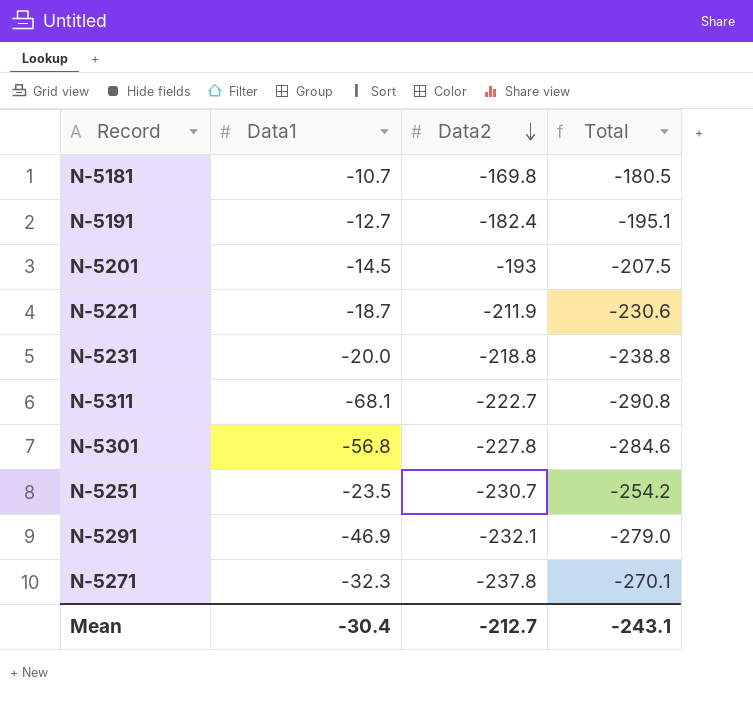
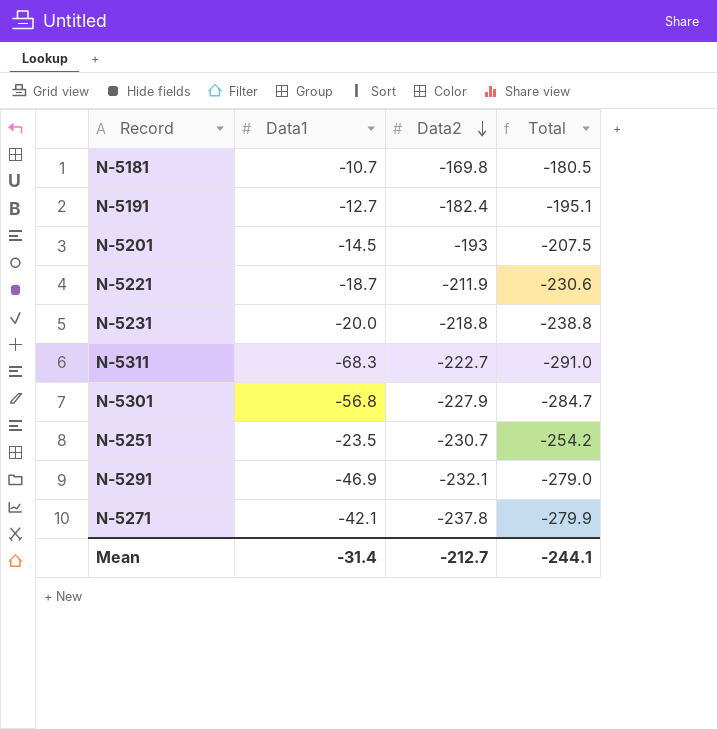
N-5311 | Data1: -68.1 -> -68.3
N-5311 | Total: -290.8 -> -291.0
N-5301 | Data2: -227.8 -> -227.9
N-5301 | Total: -284.6 -> -284.7
N-5271 | Data1: -32.3 -> -42.1
N-5271 | Total: -270.1 -> -279.9
Mean | Data1: -30.4 -> -31.4
Mean | Total: -243.1 -> -244.1

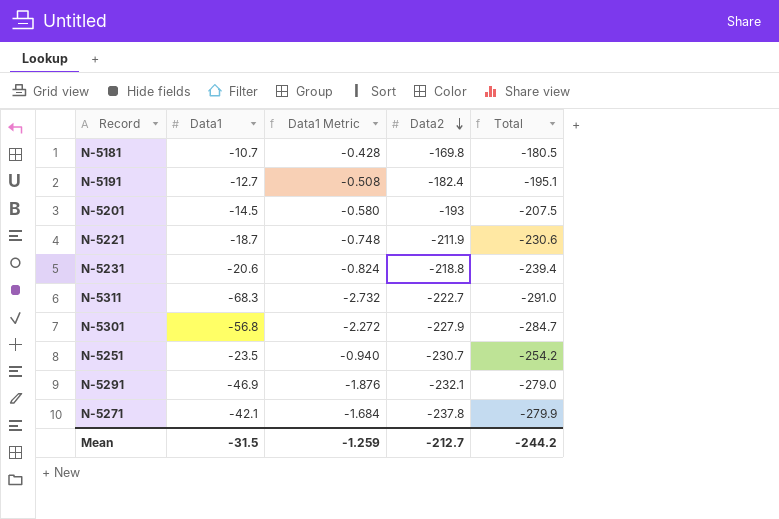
column Data1 Metric | formula: none -> [Data1] * 0.04
N-5231 | Data1: -20.0 -> -20.6
N-5231 | Total: -238.8 -> -239.4
Mean | Data1: -31.4 -> -31.5
Mean | Total: -244.1 -> -244.2

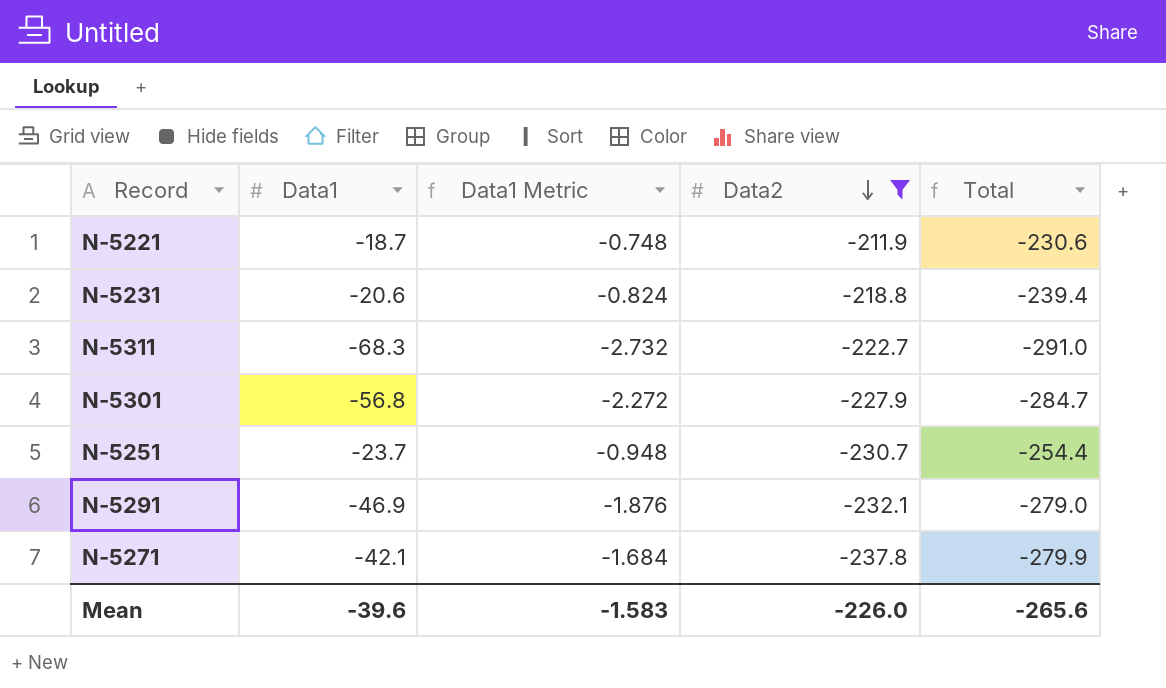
filter: none -> Data2 <= -211.9
N-5251 | Data1: -23.5 -> -23.7
N-5251 | Data1 Metric: -0.940 -> -0.948
N-5251 | Total: -254.2 -> -254.4
Mean | Data1: -31.5 -> -39.6
Mean | Data1 Metric: -1.259 -> -1.583
Mean | Data2: -212.7 -> -226.0
Mean | Total: -244.2 -> -265.6

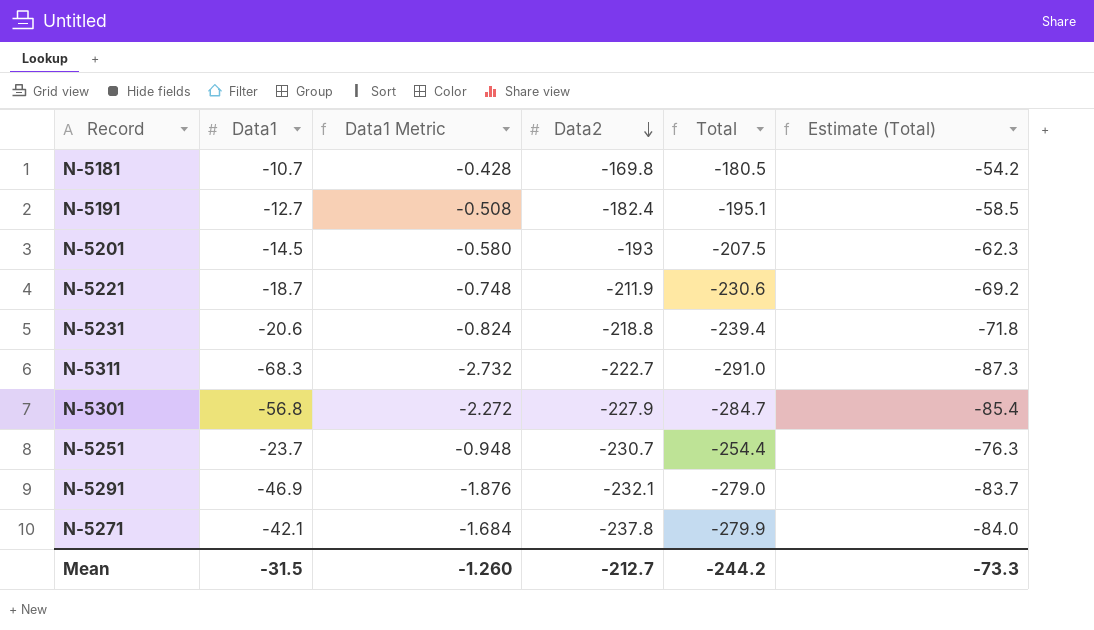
filter: Data2 <= -211.9 -> none
column Estimate (Total) | formula: none -> [Total] * 0.3
Mean | Data1: -39.6 -> -31.5
Mean | Data1 Metric: -1.583 -> -1.260
Mean | Data2: -226.0 -> -212.7
Mean | Total: -265.6 -> -244.2

